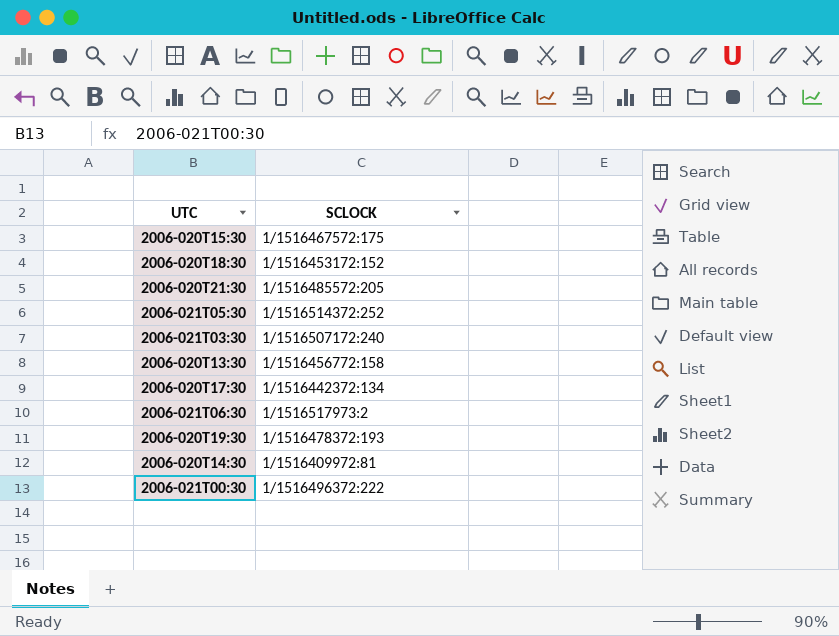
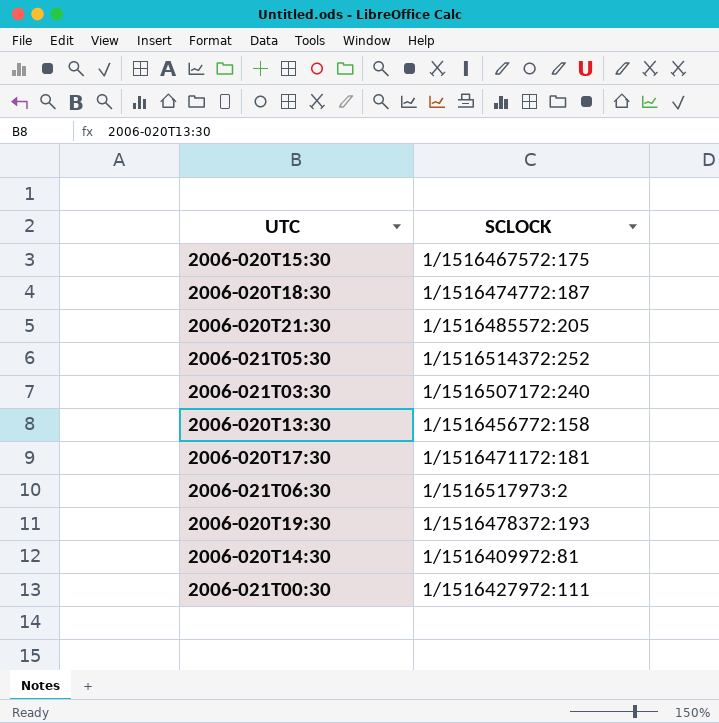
2006-020T18:30 | SCLOCK: 1/1516453172:152 -> 1/1516474772:187
2006-020T17:30 | SCLOCK: 1/1516442372:134 -> 1/1516471172:181
2006-021T00:30 | SCLOCK: 1/1516496372:222 -> 1/1516427972:111

